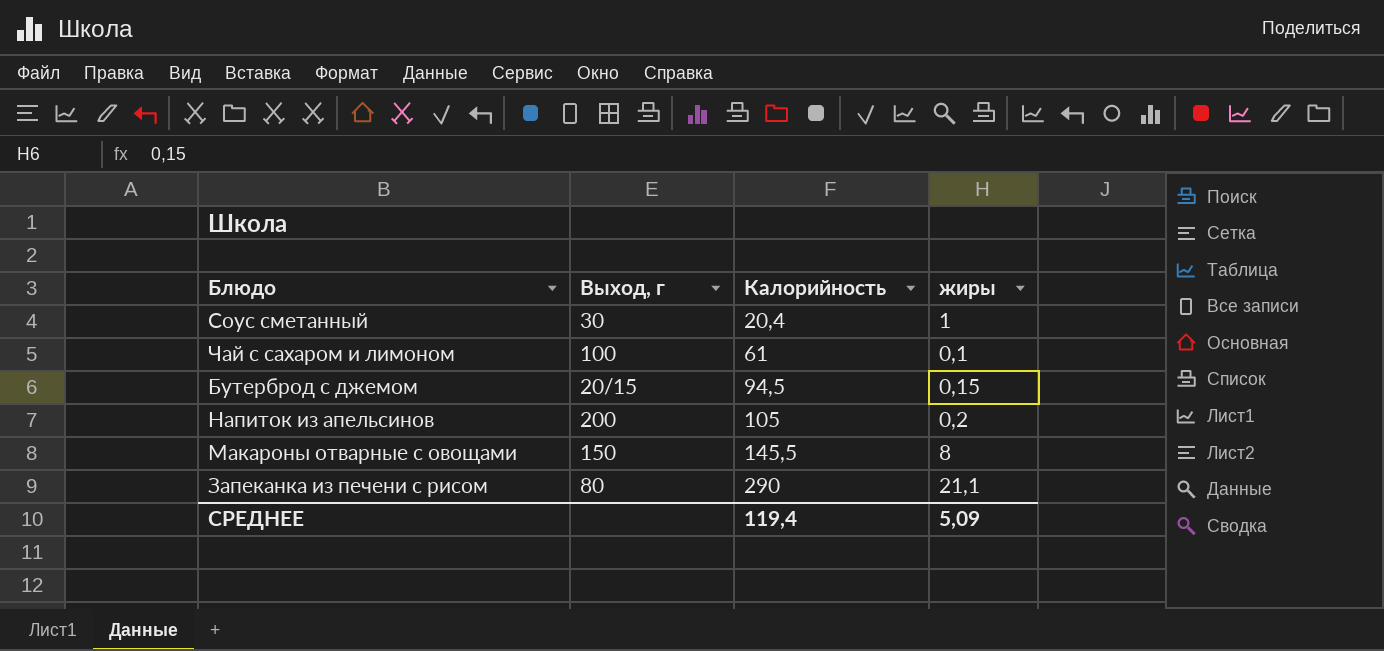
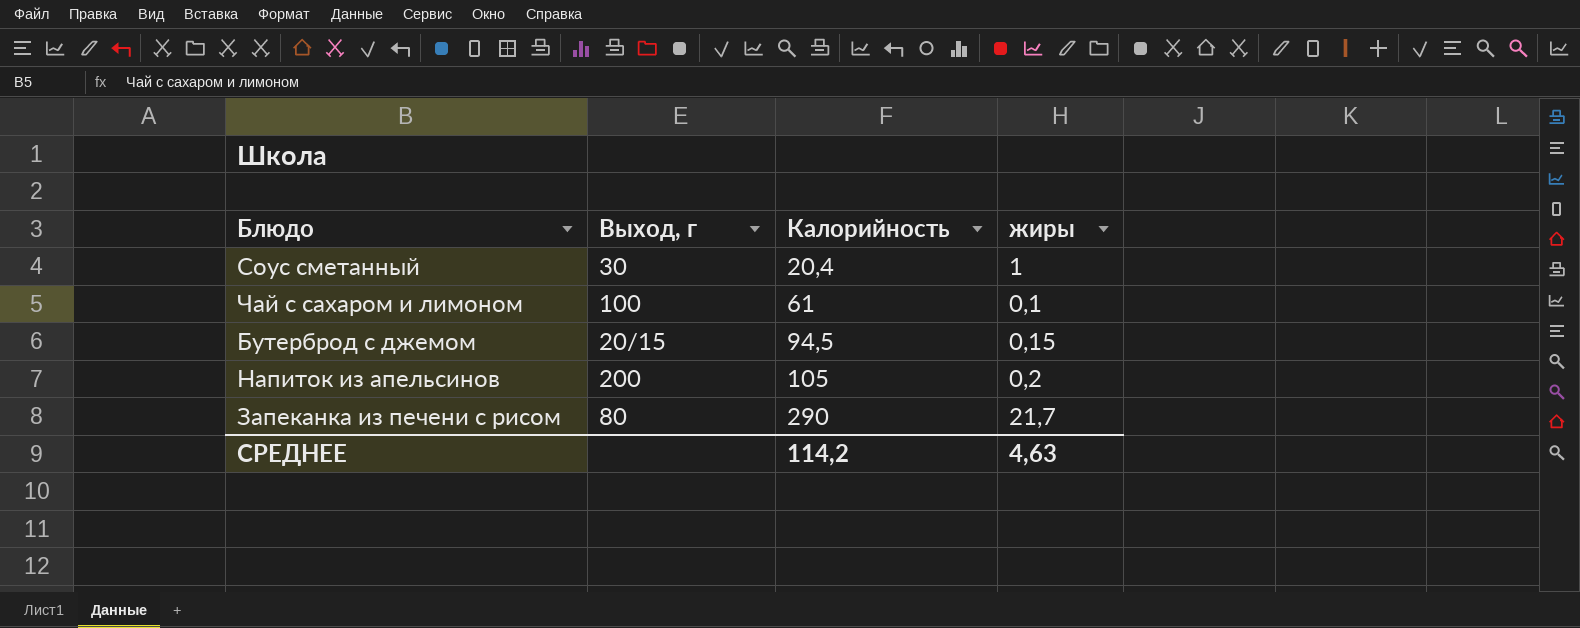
row Макароны отварные с овощами: 150 | 145,5 | 8 -> none
Запеканка из печени с рисом | жиры: 21,1 -> 21,7
СРЕДНЕЕ | Калорийность: 119,4 -> 114,2
СРЕДНЕЕ | жиры: 5,09 -> 4,63

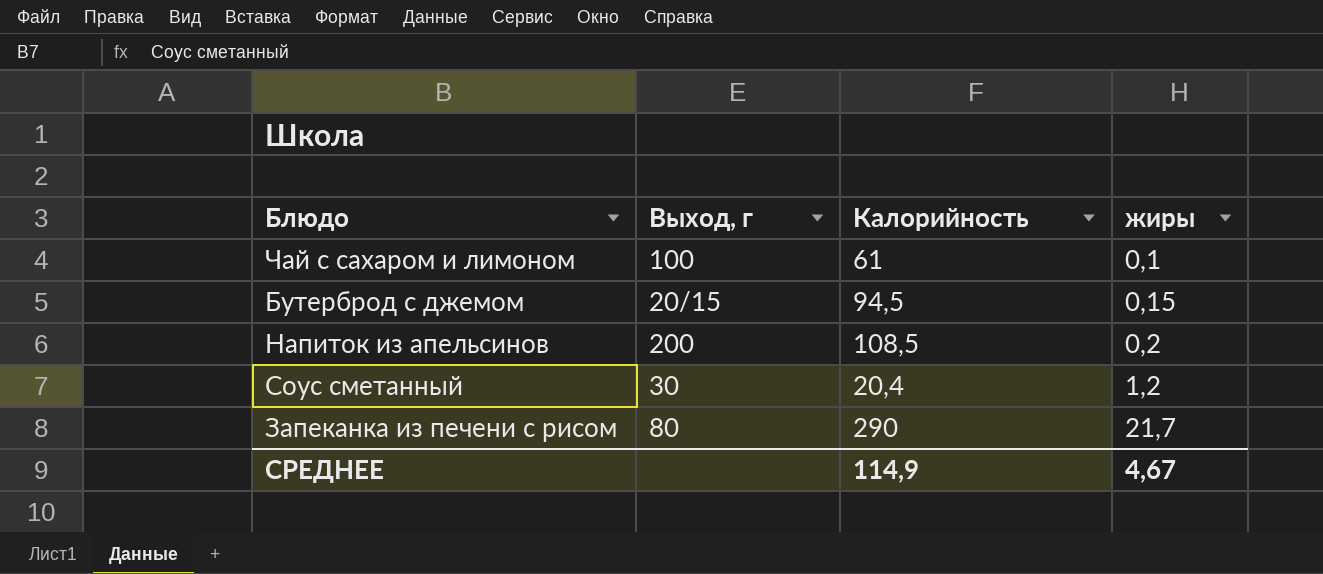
row order: Калорийность ascending -> жиры ascending
Напиток из апельсинов | Калорийность: 105 -> 108,5
Соус сметанный | жиры: 1 -> 1,2
СРЕДНЕЕ | Калорийность: 114,2 -> 114,9
СРЕДНЕЕ | жиры: 4,63 -> 4,67

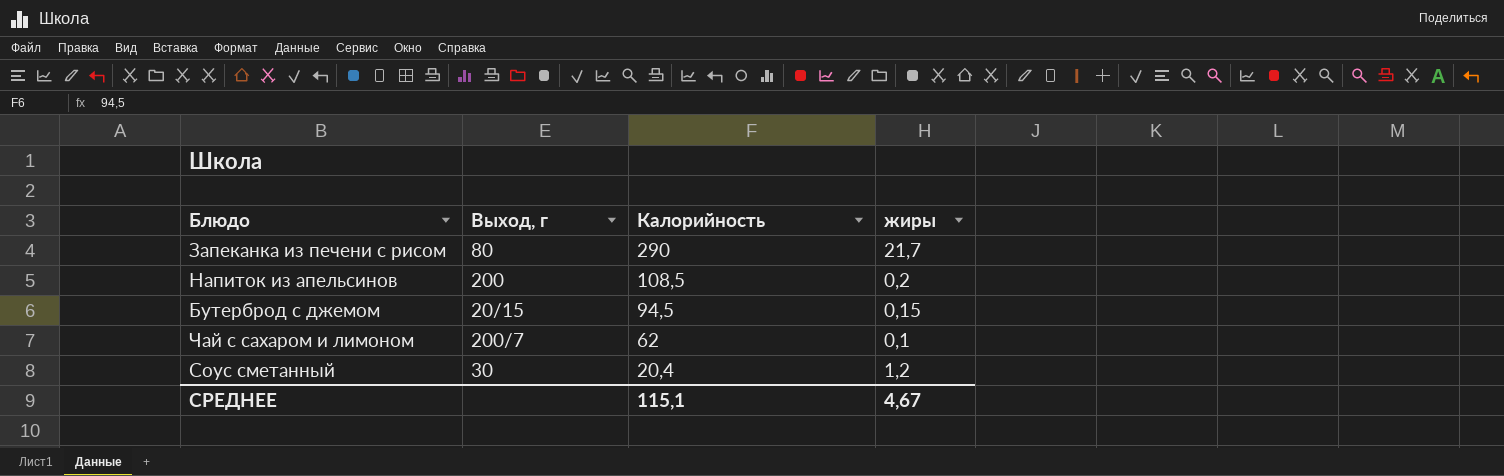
row order: жиры ascending -> Калорийность descending
Чай с сахаром и лимоном | Выход, г: 100 -> 200/7
Чай с сахаром и лимоном | Калорийность: 61 -> 62
СРЕДНЕЕ | Калорийность: 114,9 -> 115,1

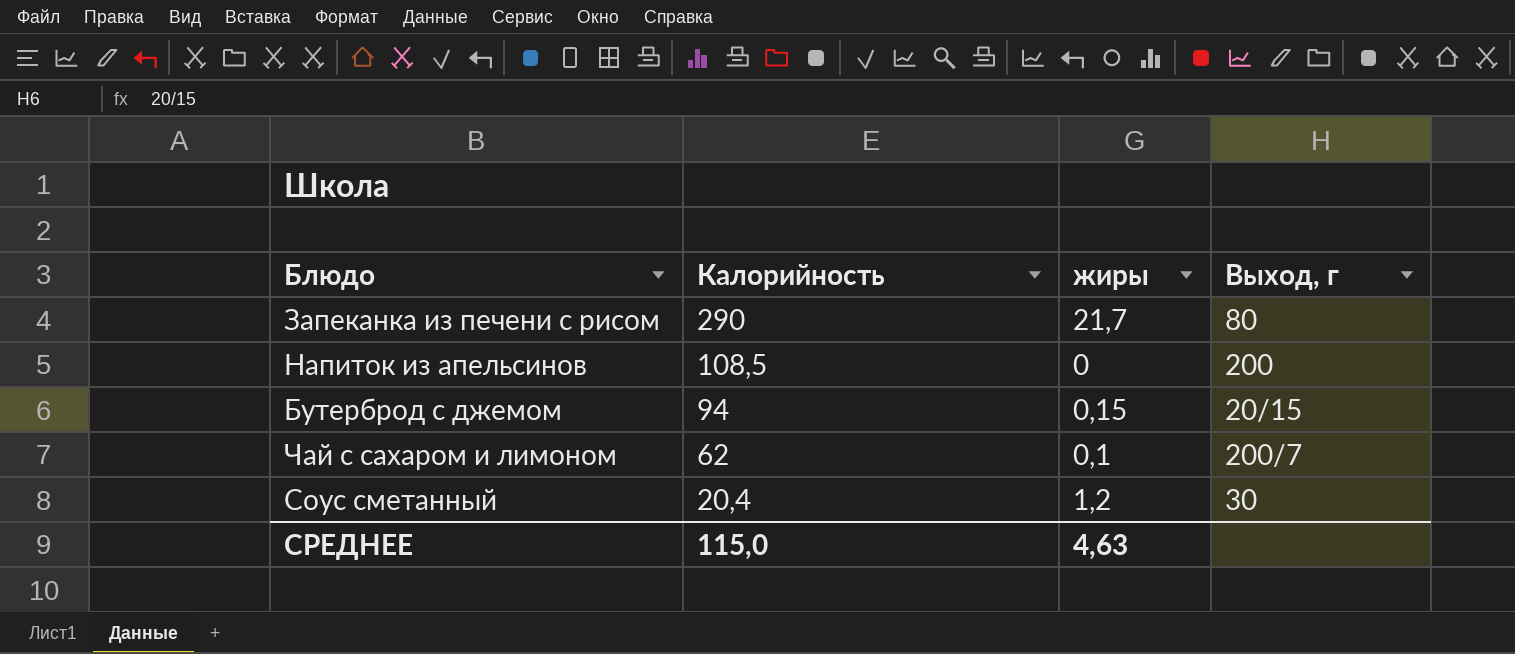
column Выход, г | position: 2 -> 4
Напиток из апельсинов | жиры: 0,2 -> 0
Бутерброд с джемом | Калорийность: 94,5 -> 94
СРЕДНЕЕ | Калорийность: 115,1 -> 115,0
СРЕДНЕЕ | жиры: 4,67 -> 4,63

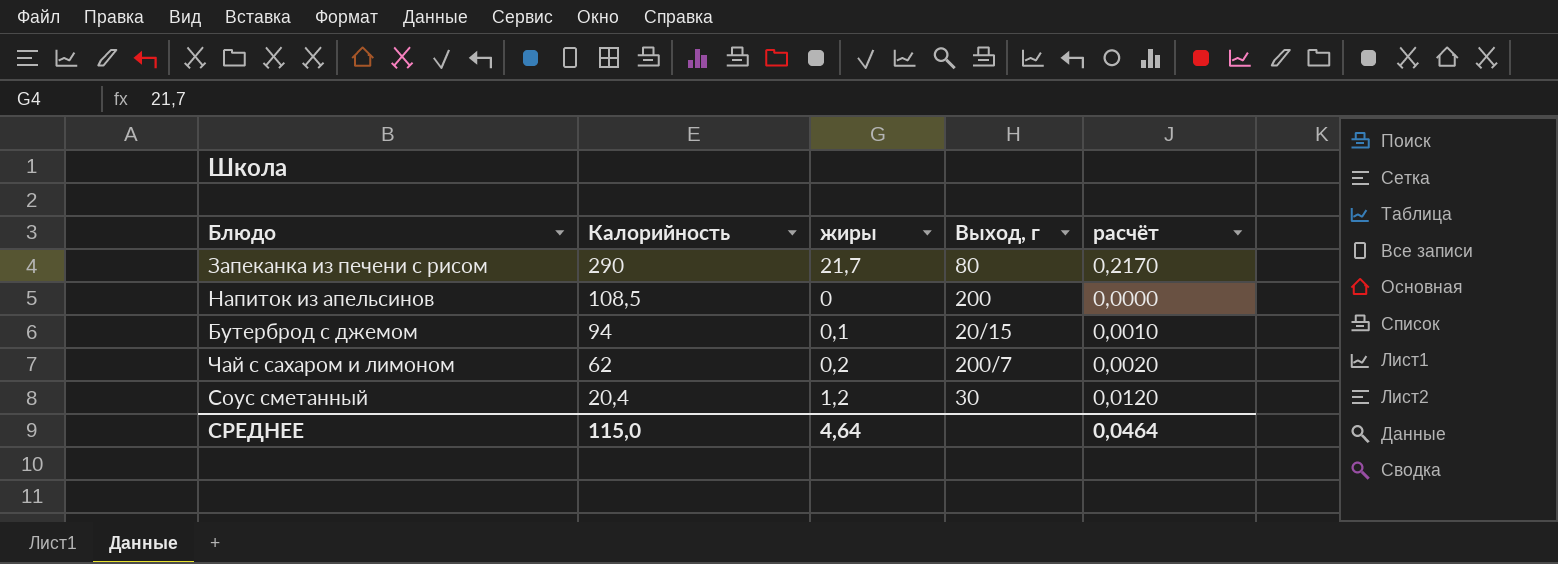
column расчёт | formula: none -> [жиры] * 0,01
Бутерброд с джемом | жиры: 0,15 -> 0,1
Чай с сахаром и лимоном | жиры: 0,1 -> 0,2
СРЕДНЕЕ | жиры: 4,63 -> 4,64

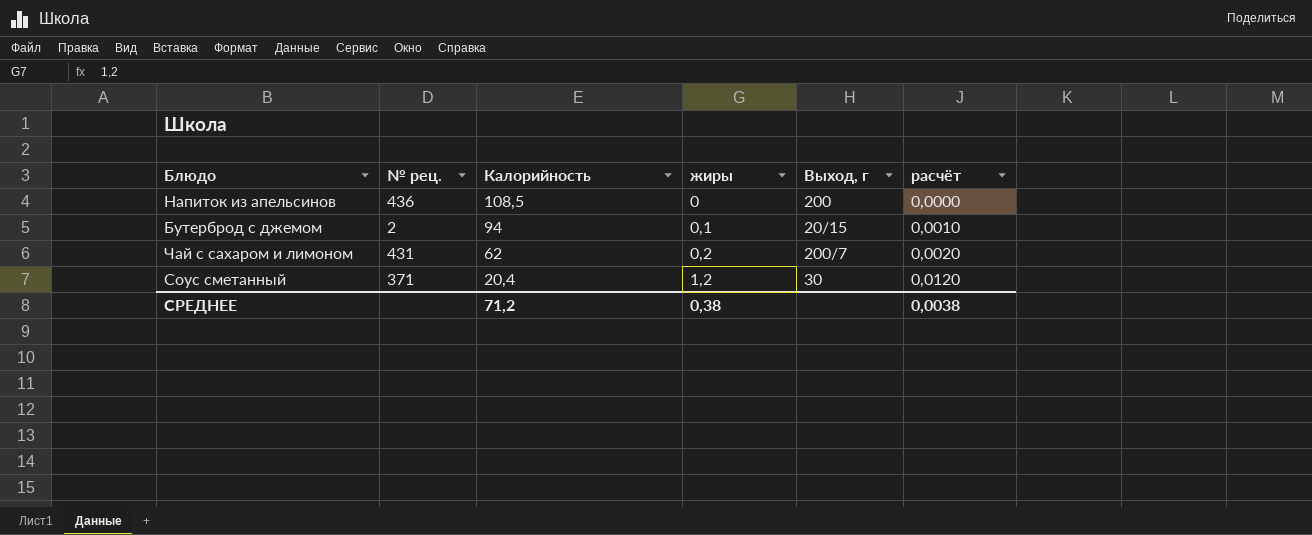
column № рец. | position: none -> 2
row Запеканка из печени с рисом: 290 | 21,7 | 80 | 0,2170 -> none
СРЕДНЕЕ | Калорийность: 115,0 -> 71,2
СРЕДНЕЕ | жиры: 4,64 -> 0,38
СРЕДНЕЕ | расчёт: 0,0464 -> 0,0038

